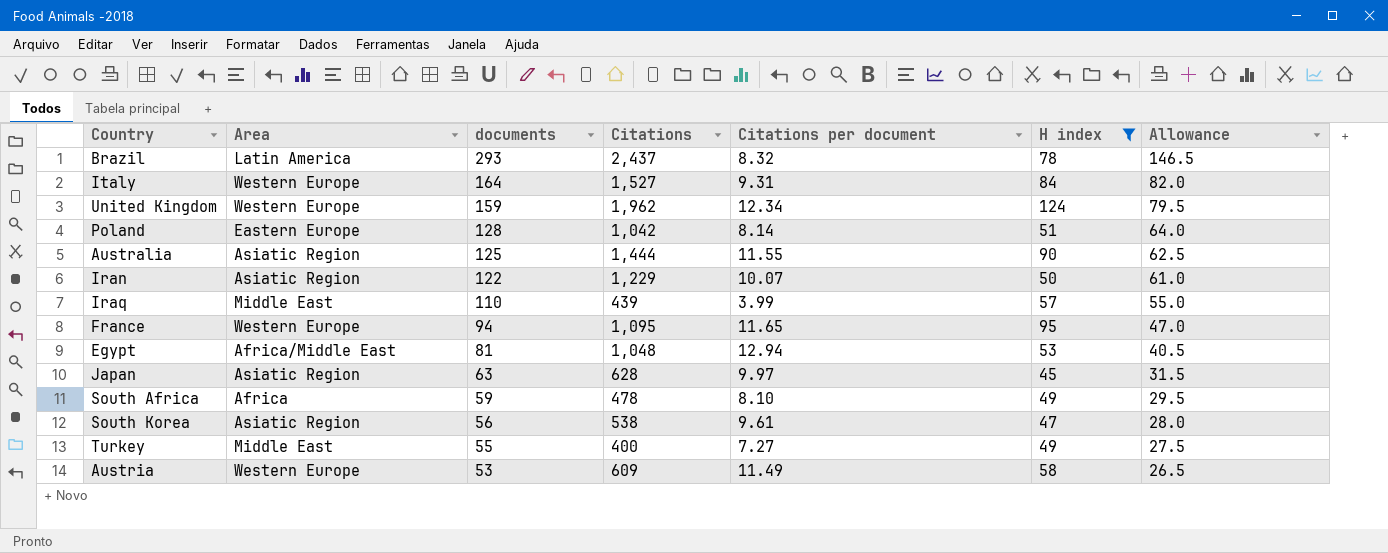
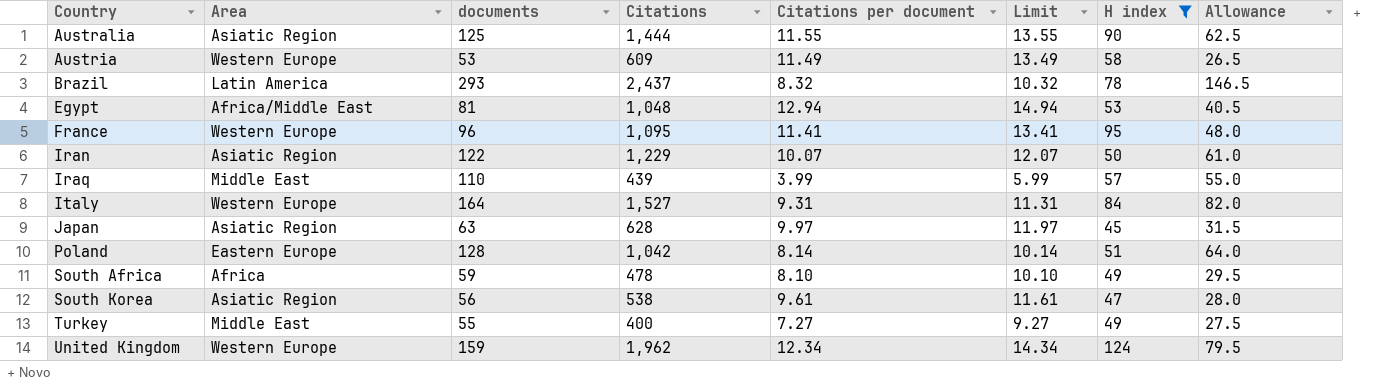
row order: documents descending -> Country ascending
column Limit | formula: none -> [Citations per document] + 2
France | documents: 94 -> 96
France | Citations per document: 11.65 -> 11.41
France | Allowance: 47.0 -> 48.0

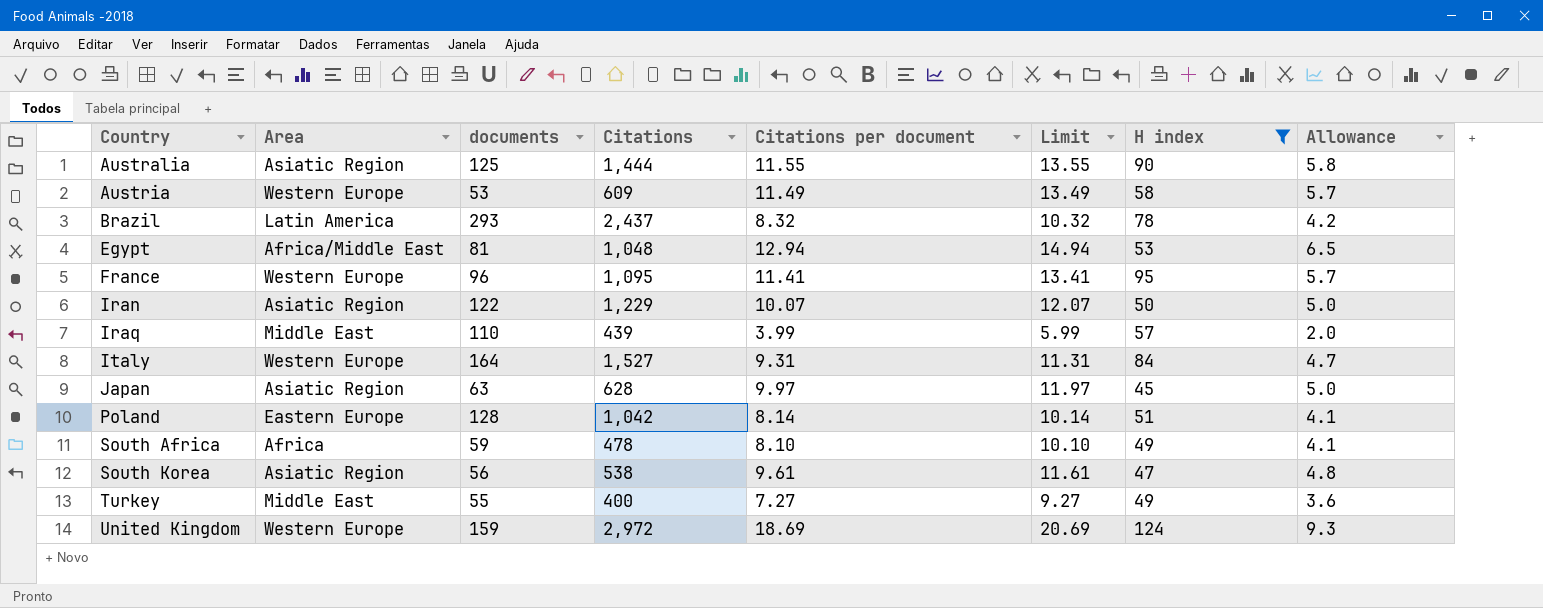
column Allowance | formula: [documents] * 0.5 -> [Citations per document] * 0.5
United Kingdom | Citations: 1,962 -> 2,972
United Kingdom | Citations per document: 12.34 -> 18.69
United Kingdom | Limit: 14.34 -> 20.69

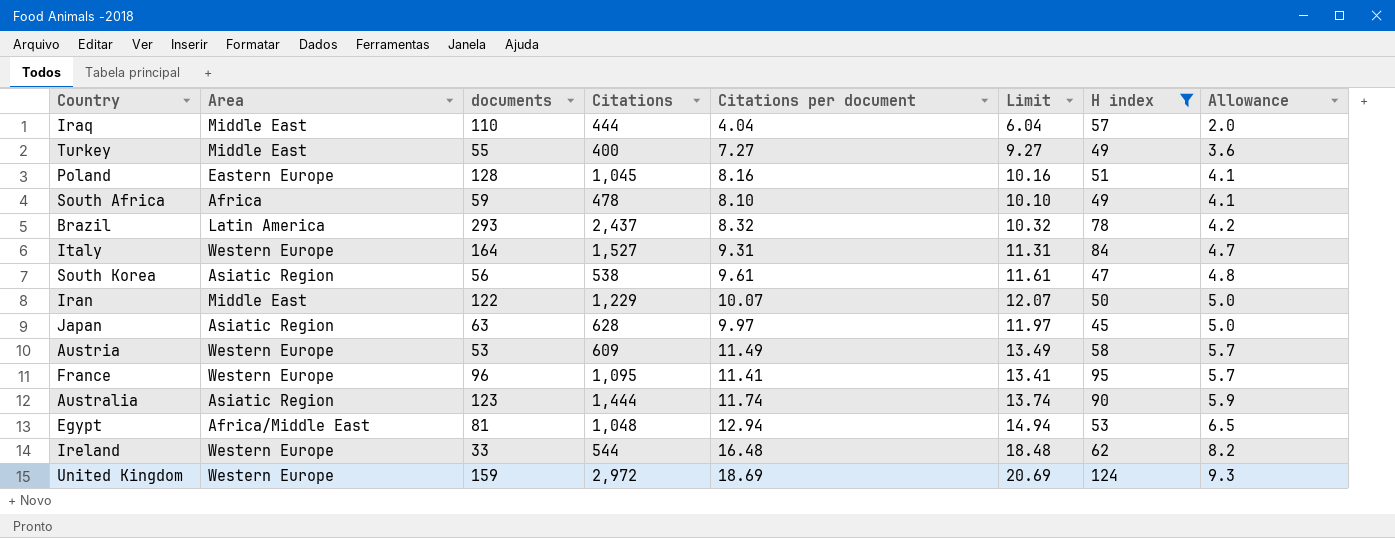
row order: Country ascending -> Allowance ascending
Iraq | Citations: 439 -> 444
Iraq | Citations per document: 3.99 -> 4.04
Iraq | Limit: 5.99 -> 6.04
Poland | Citations: 1,042 -> 1,045
Poland | Citations per document: 8.14 -> 8.16
Poland | Limit: 10.14 -> 10.16
Iran | Area: Asiatic Region -> Middle East
Australia | documents: 125 -> 123
Australia | Citations per document: 11.55 -> 11.74
Australia | Limit: 13.55 -> 13.74
Australia | Allowance: 5.8 -> 5.9
row Ireland: none -> Western Europe | 33 | 544 | 16.48 | 18.48 | 62 | 8.2

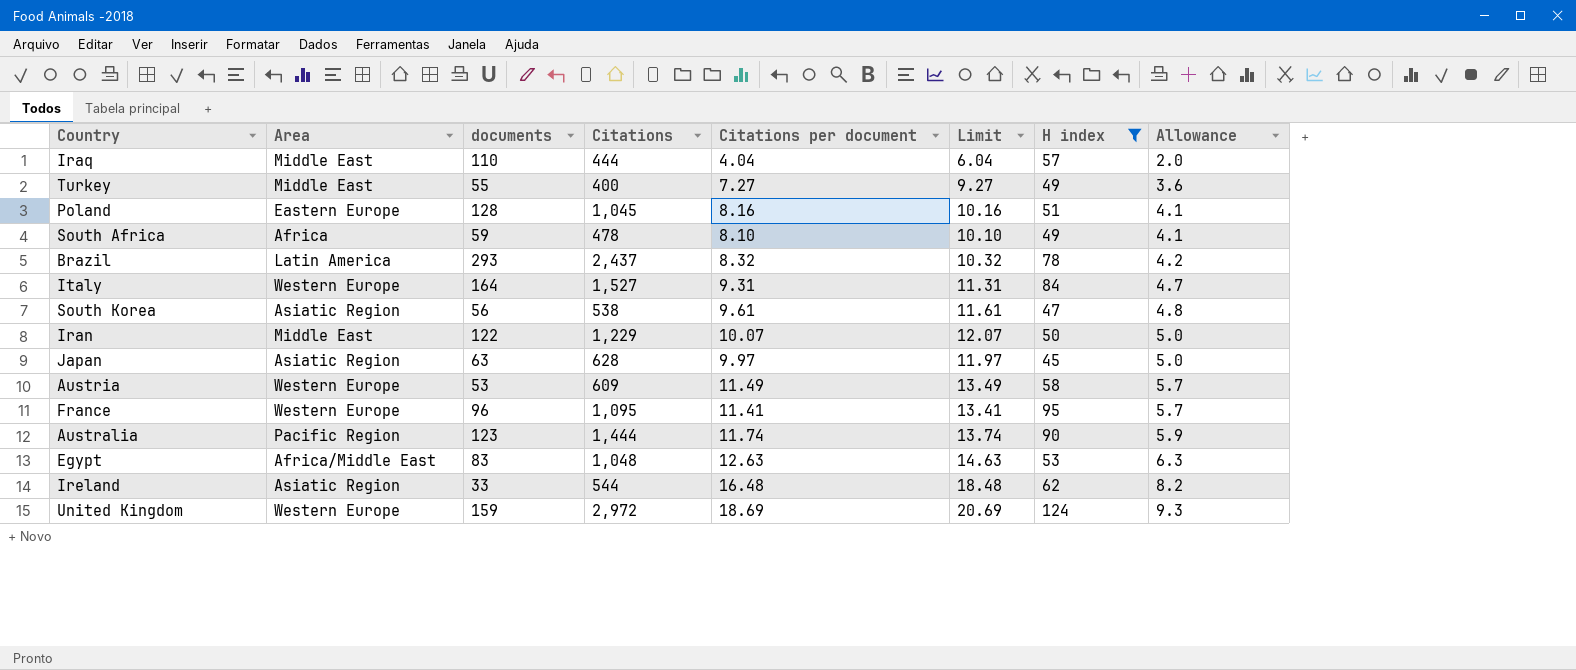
Australia | Area: Asiatic Region -> Pacific Region
Egypt | documents: 81 -> 83
Egypt | Citations per document: 12.94 -> 12.63
Egypt | Limit: 14.94 -> 14.63
Egypt | Allowance: 6.5 -> 6.3
Ireland | Area: Western Europe -> Asiatic Region

